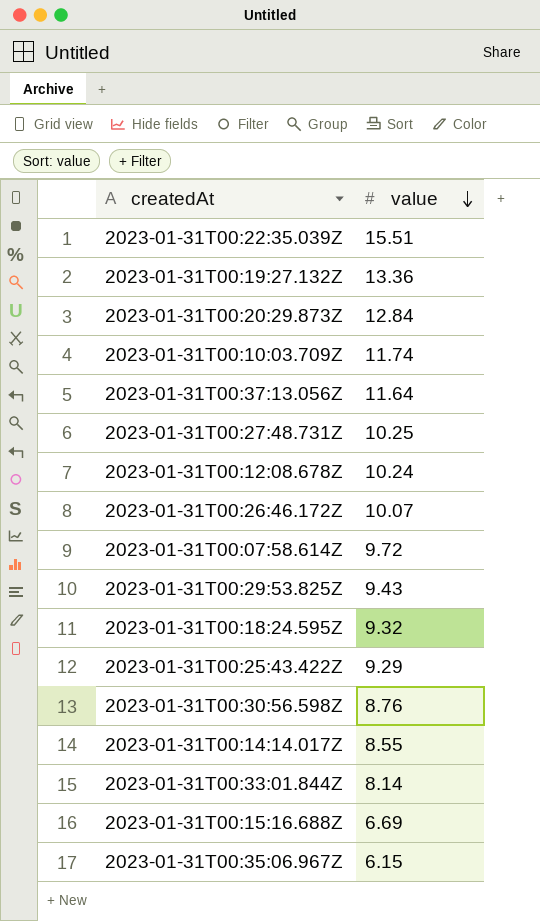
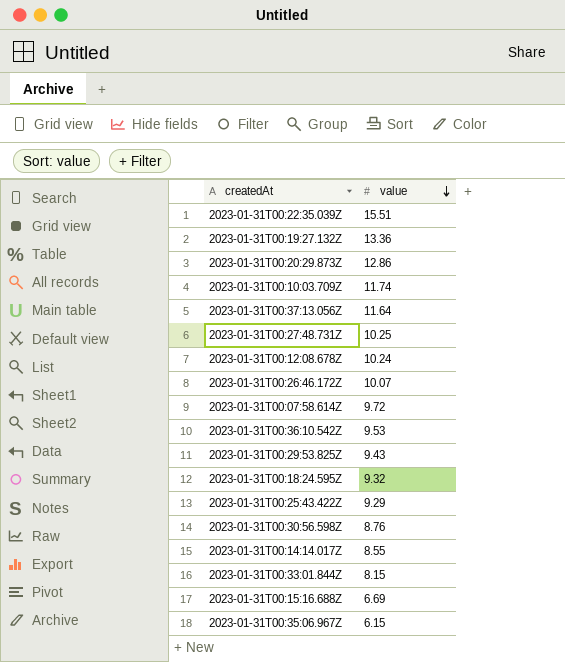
2023-01-31T00:20:29.873Z | value: 12.84 -> 12.86
row 2023-01-31T00:36:10.542Z: none -> 9.53
2023-01-31T00:33:01.844Z | value: 8.14 -> 8.15

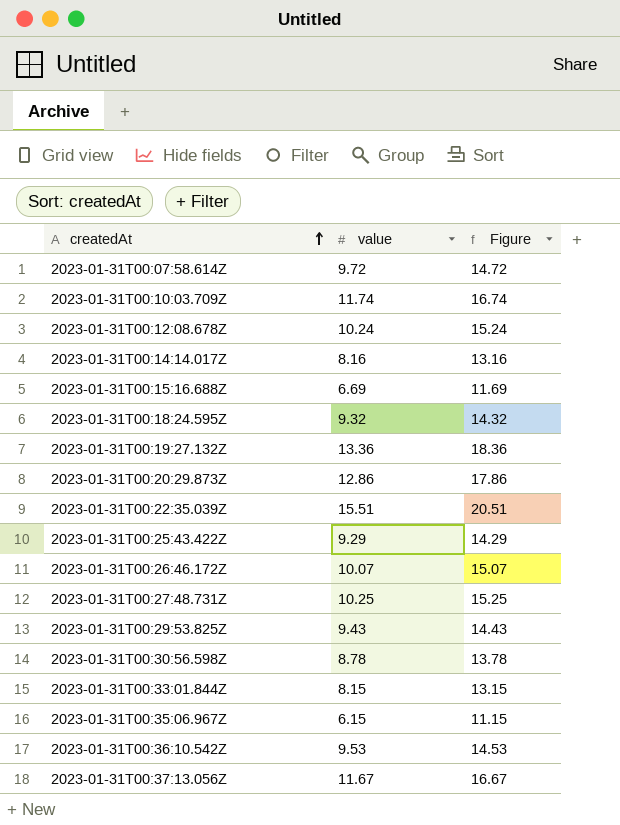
row order: value descending -> createdAt ascending
column Figure | formula: none -> [value] + 5
2023-01-31T00:14:14.017Z | value: 8.55 -> 8.16
2023-01-31T00:30:56.598Z | value: 8.76 -> 8.78
2023-01-31T00:37:13.056Z | value: 11.64 -> 11.67

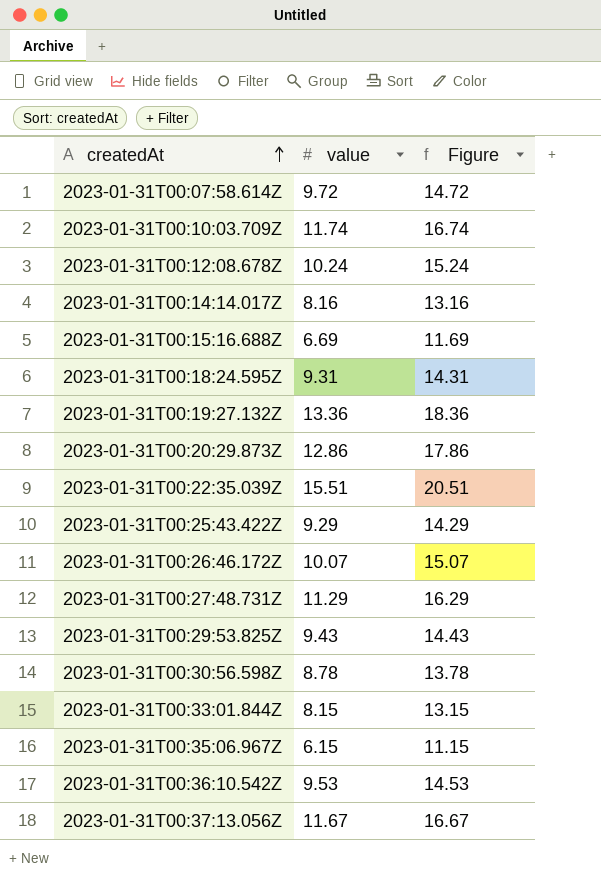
2023-01-31T00:18:24.595Z | value: 9.32 -> 9.31
2023-01-31T00:18:24.595Z | Figure: 14.32 -> 14.31
2023-01-31T00:27:48.731Z | value: 10.25 -> 11.29
2023-01-31T00:27:48.731Z | Figure: 15.25 -> 16.29

